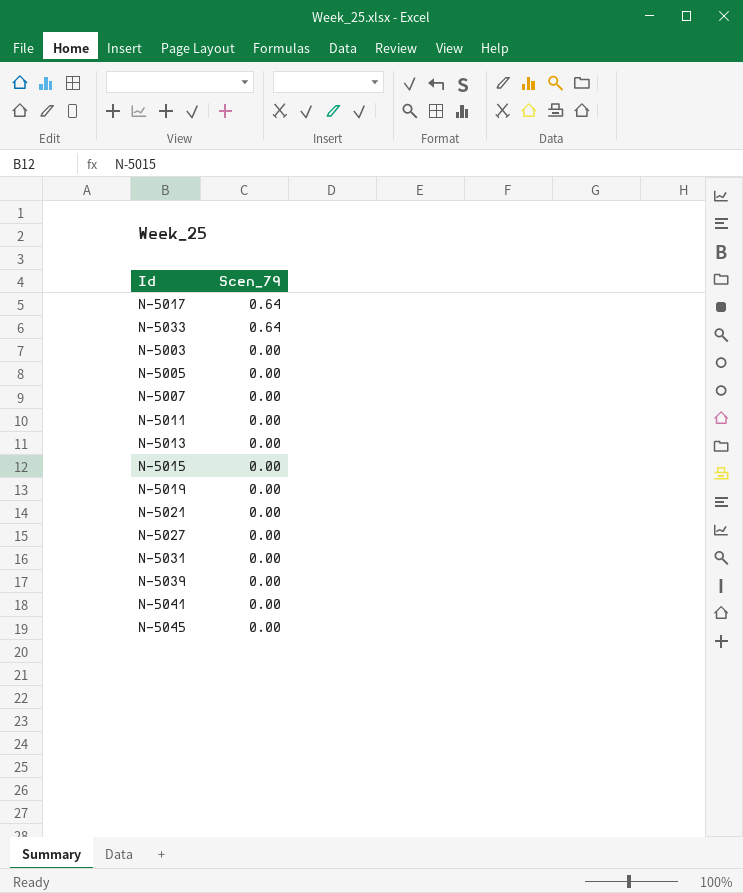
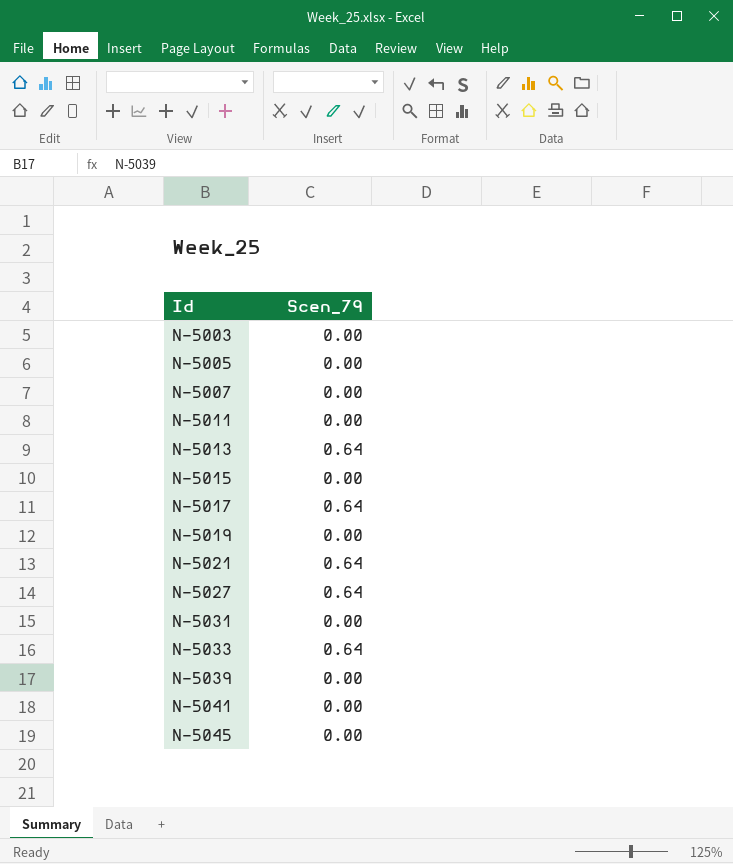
row order: Scen_79 descending -> Id ascending
N-5013 | Scen_79: 0.00 -> 0.64
N-5021 | Scen_79: 0.00 -> 0.64
N-5027 | Scen_79: 0.00 -> 0.64

